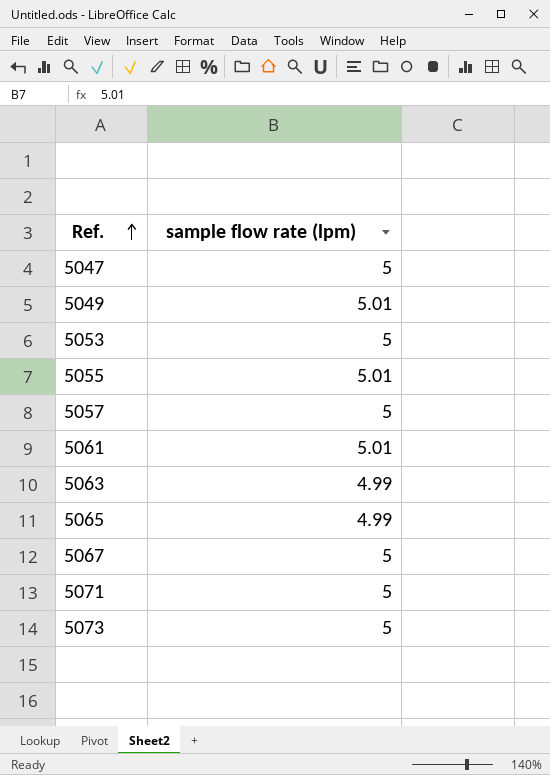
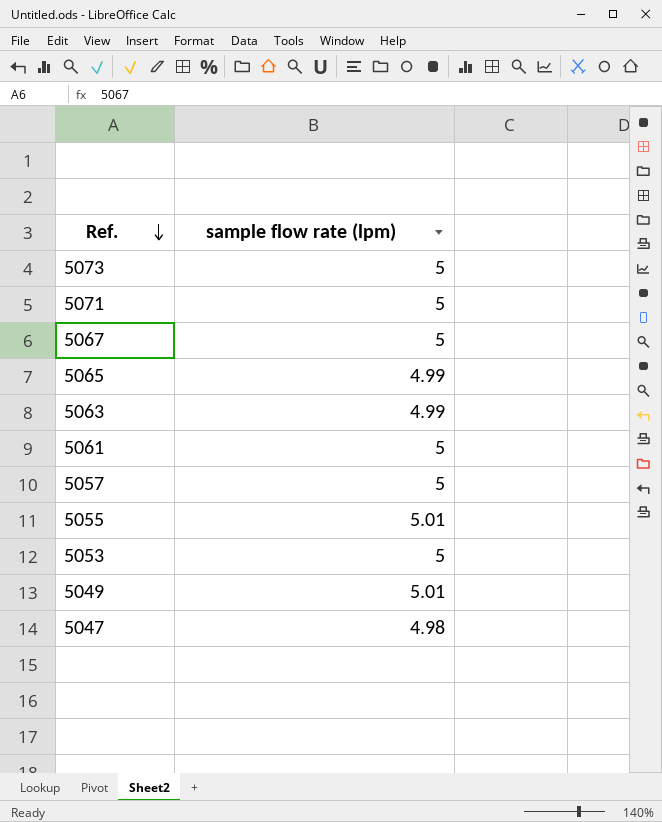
row order: Ref. ascending -> Ref. descending
5061 | sample flow rate (lpm): 5.01 -> 5
5047 | sample flow rate (lpm): 5 -> 4.98

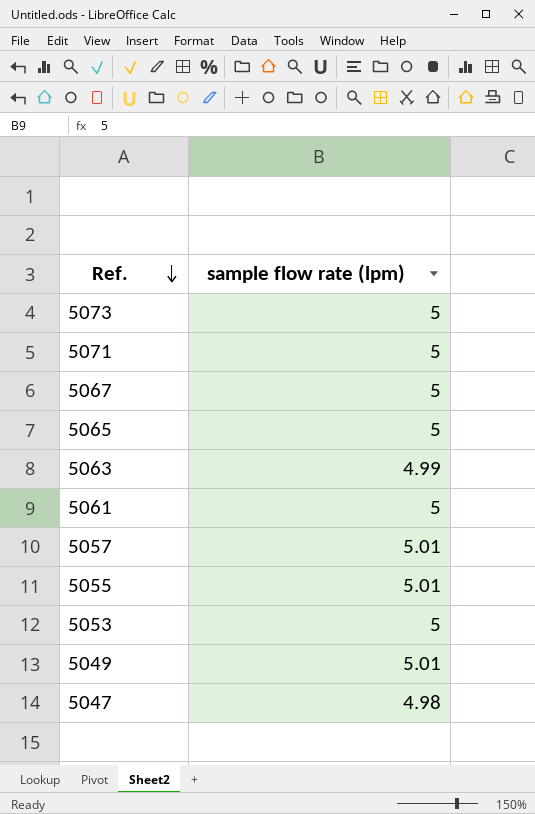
5065 | sample flow rate (lpm): 4.99 -> 5
5057 | sample flow rate (lpm): 5 -> 5.01

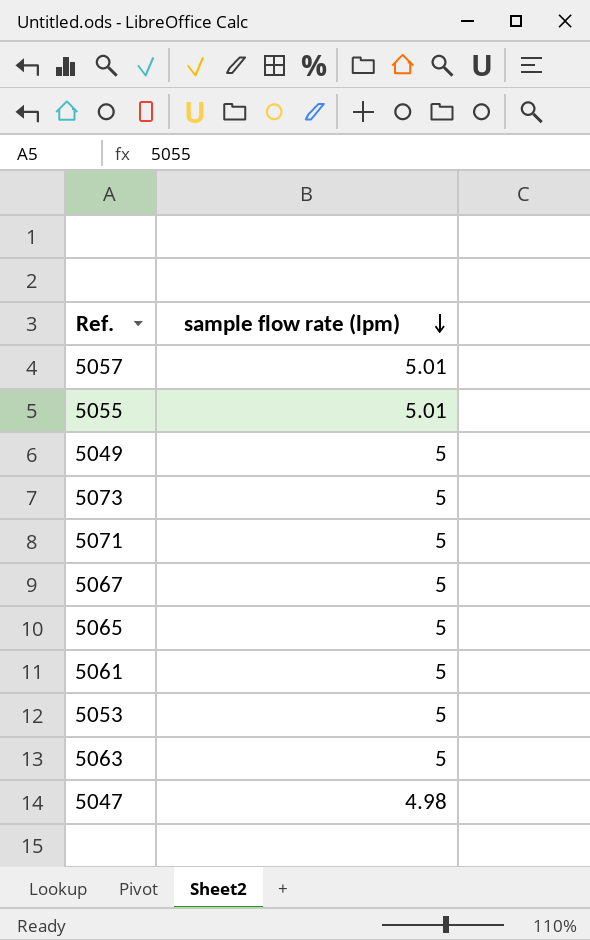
row order: Ref. descending -> sample flow rate (lpm) descending
5049 | sample flow rate (lpm): 5.01 -> 5
5063 | sample flow rate (lpm): 4.99 -> 5

